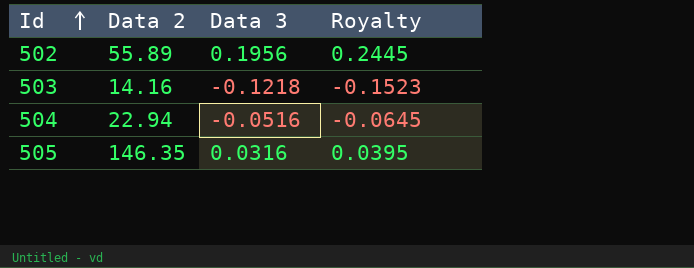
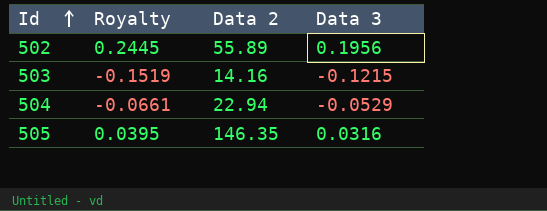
column Royalty | position: 4 -> 2
503 | Royalty: -0.1523 -> -0.1519
503 | Data 3: -0.1218 -> -0.1215
504 | Royalty: -0.0645 -> -0.0661
504 | Data 3: -0.0516 -> -0.0529

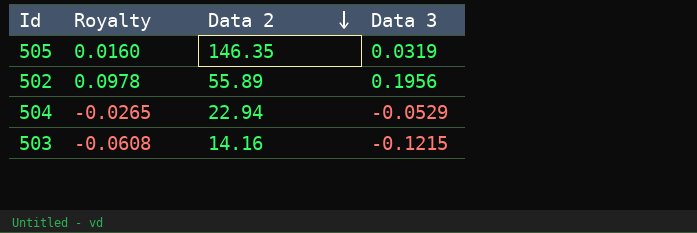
row order: Id ascending -> Data 2 descending
column Royalty | formula: [Data 3] * 1.25 -> [Data 3] * 0.5
505 | Data 3: 0.0316 -> 0.0319

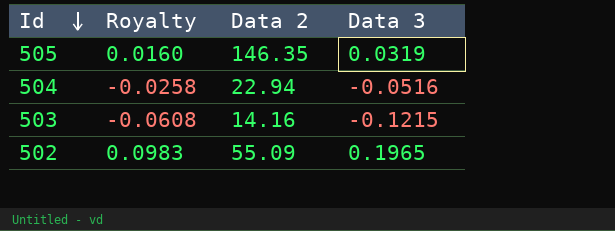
row order: Data 2 descending -> Id descending
504 | Royalty: -0.0265 -> -0.0258
504 | Data 3: -0.0529 -> -0.0516
502 | Royalty: 0.0978 -> 0.0983
502 | Data 2: 55.89 -> 55.09
502 | Data 3: 0.1956 -> 0.1965

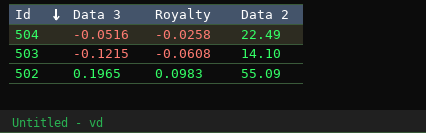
column Data 3 | position: 4 -> 2
row 505: 0.0160 | 146.35 | 0.0319 -> none
504 | Data 2: 22.94 -> 22.49
503 | Data 2: 14.16 -> 14.10

